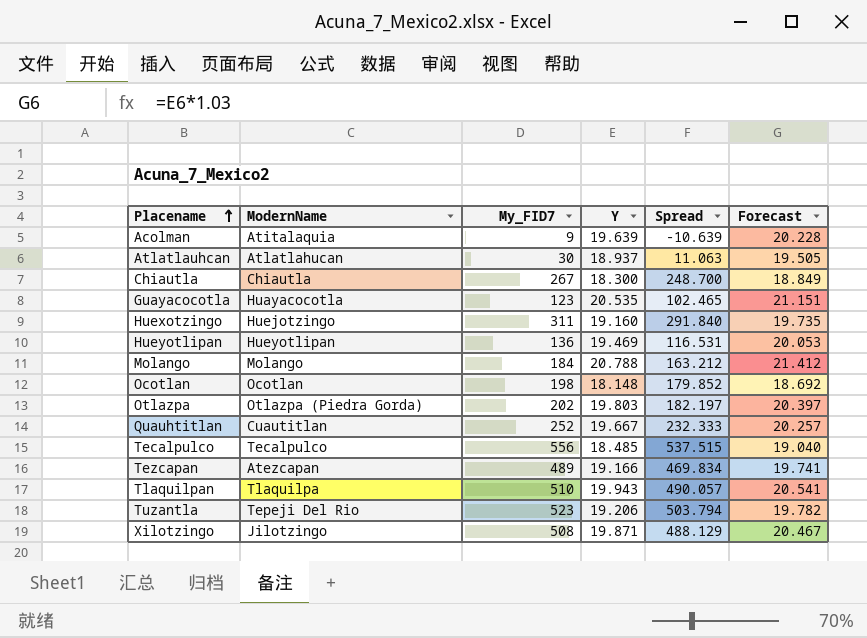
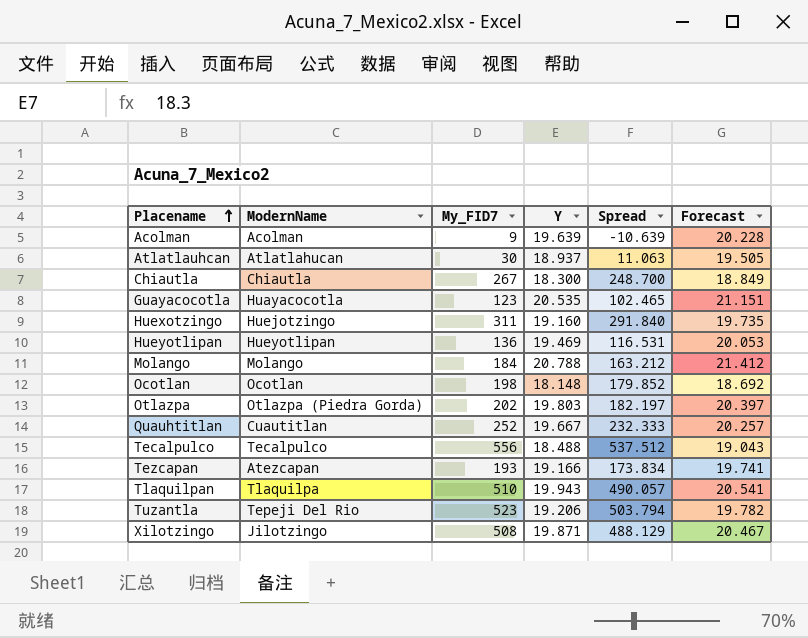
Acolman | ModernName: Atitalaquia -> Acolman
Tecalpulco | Y: 18.485 -> 18.488
Tecalpulco | Spread: 537.515 -> 537.512
Tecalpulco | Forecast: 19.040 -> 19.043
Tezcapan | My_FID7: 489 -> 193
Tezcapan | Spread: 469.834 -> 173.834

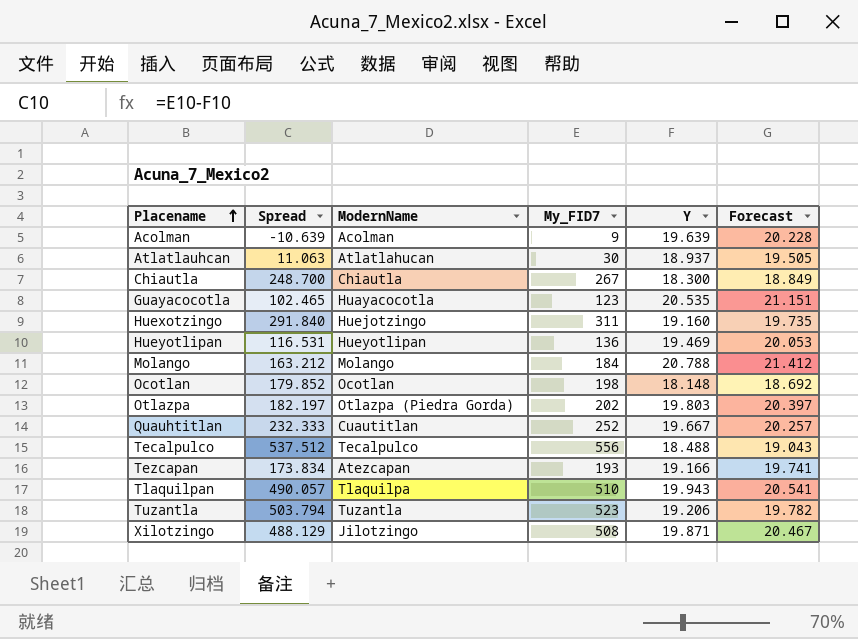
column Spread | position: 5 -> 2
Tuzantla | ModernName: Tepeji Del Rio -> Tuzantla

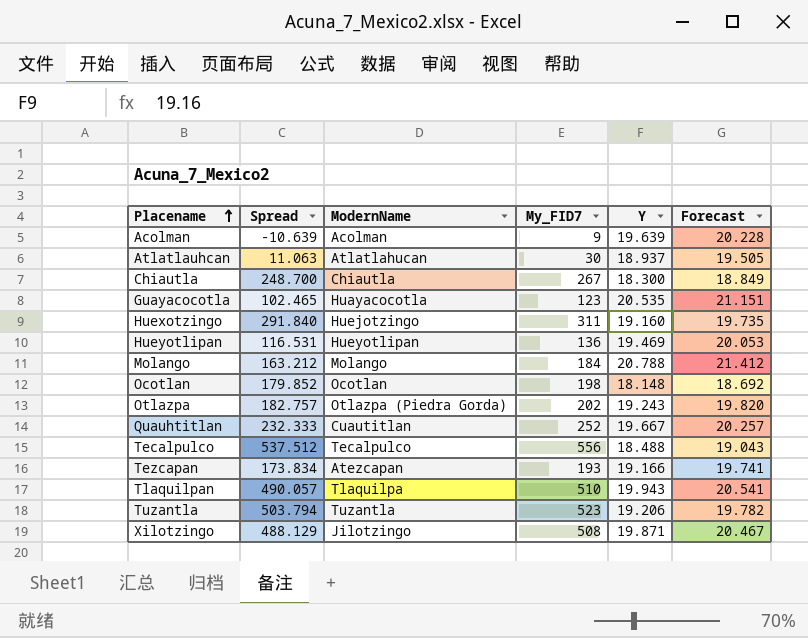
Otlazpa | Spread: 182.197 -> 182.757
Otlazpa | Y: 19.803 -> 19.243
Otlazpa | Forecast: 20.397 -> 19.820

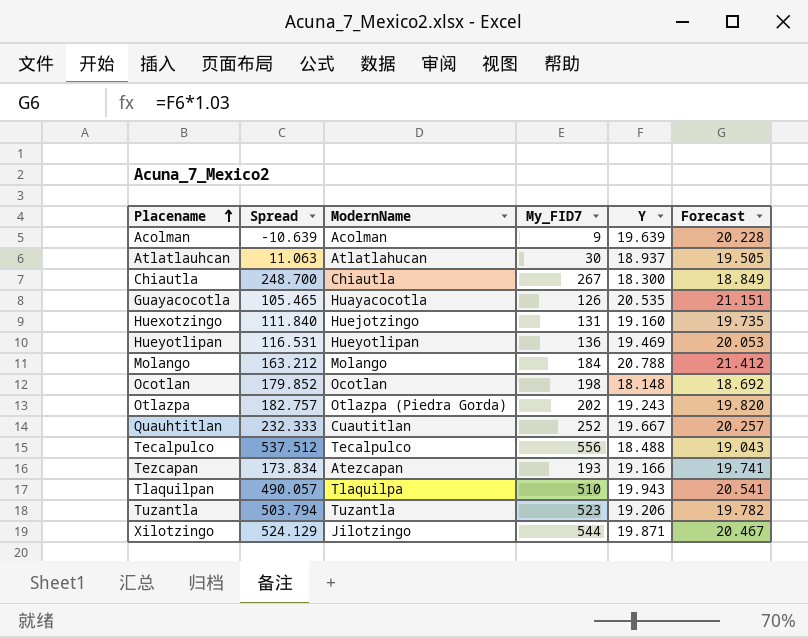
Guayacocotla | Spread: 102.465 -> 105.465
Guayacocotla | My_FID7: 123 -> 126
Huexotzingo | Spread: 291.840 -> 111.840
Huexotzingo | My_FID7: 311 -> 131
Xilotzingo | Spread: 488.129 -> 524.129
Xilotzingo | My_FID7: 508 -> 544

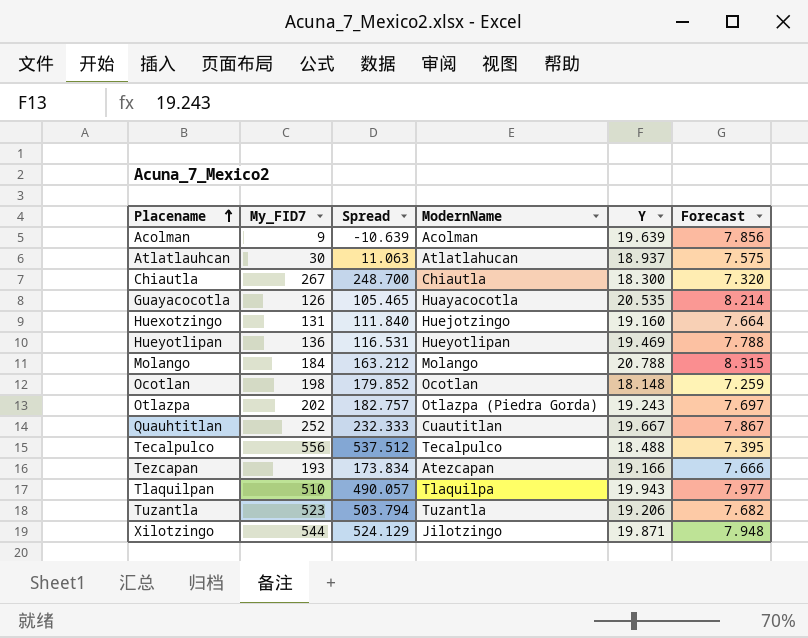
column My_FID7 | position: 4 -> 2
column Forecast | formula: [Y] * 1.03 -> [Y] * 0.4

